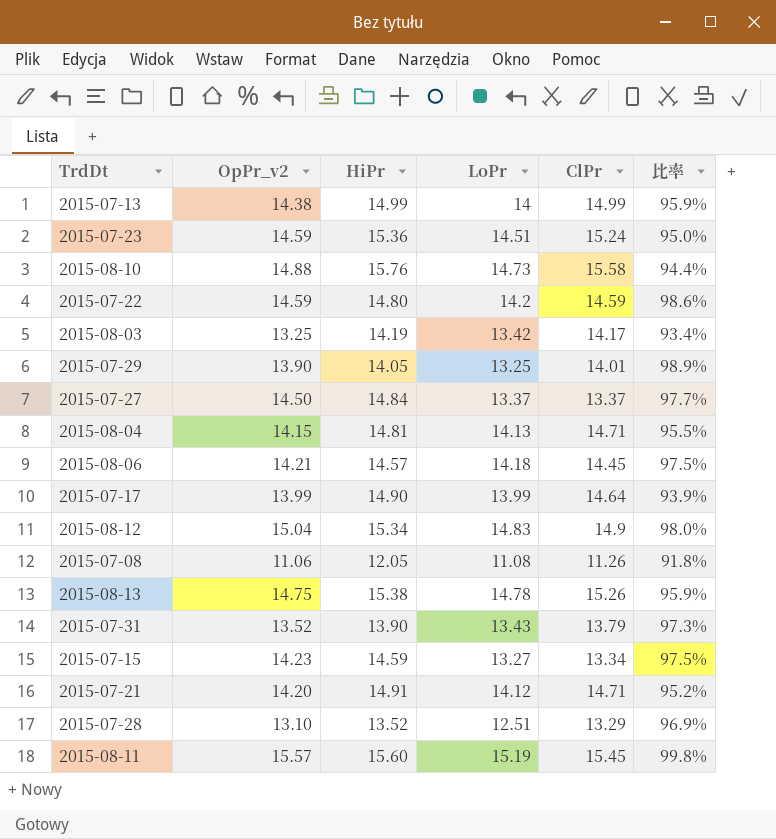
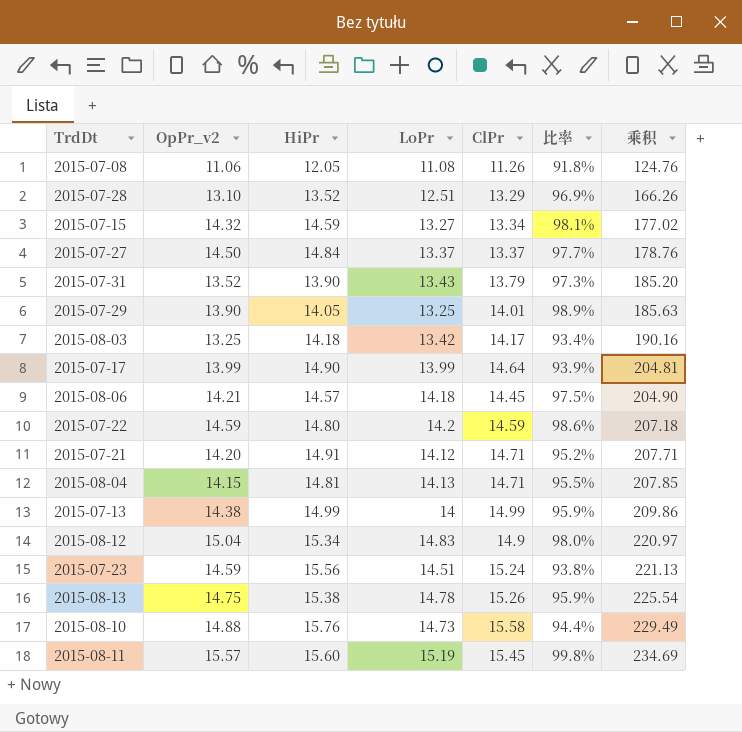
row order: none -> 乘积 ascending
column 乘积 | formula: none -> [LoPr] * [ClPr]
2015-07-15 | OpPr_v2: 14.23 -> 14.32
2015-07-15 | 比率: 97.5% -> 98.1%
2015-08-03 | HiPr: 14.19 -> 14.18
2015-07-23 | HiPr: 15.36 -> 15.56
2015-07-23 | 比率: 95.0% -> 93.8%

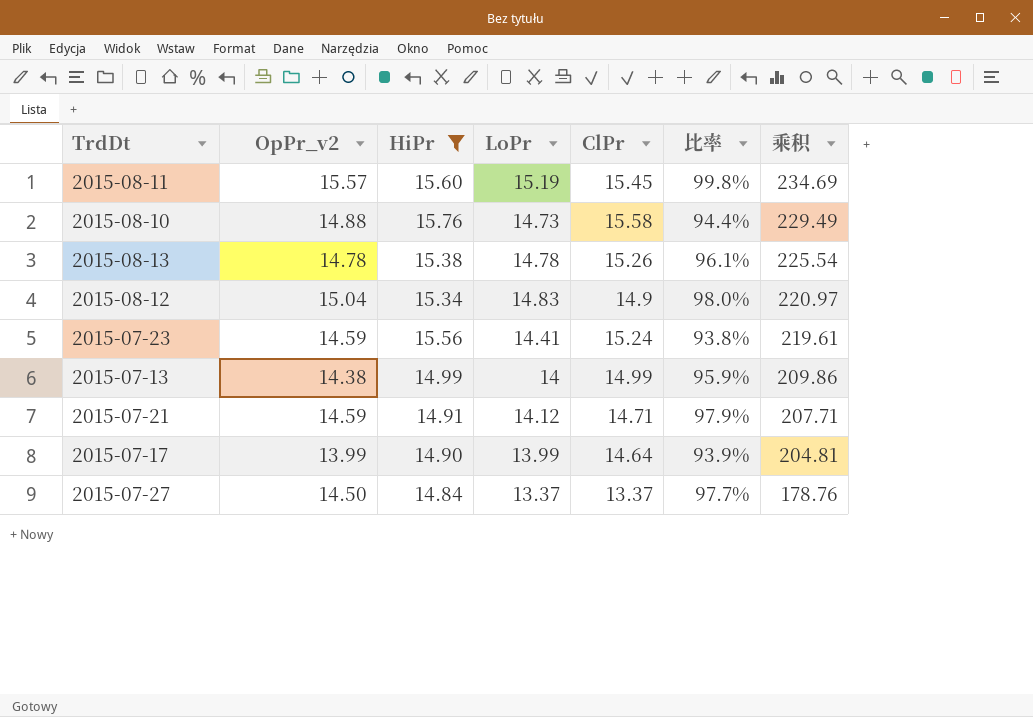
filter: none -> HiPr >= 14.84
row order: 乘积 ascending -> 乘积 descending
2015-08-13 | OpPr_v2: 14.75 -> 14.78
2015-08-13 | 比率: 95.9% -> 96.1%
2015-07-23 | LoPr: 14.51 -> 14.41
2015-07-23 | 乘积: 221.13 -> 219.61
2015-07-21 | OpPr_v2: 14.20 -> 14.59
2015-07-21 | 比率: 95.2% -> 97.9%

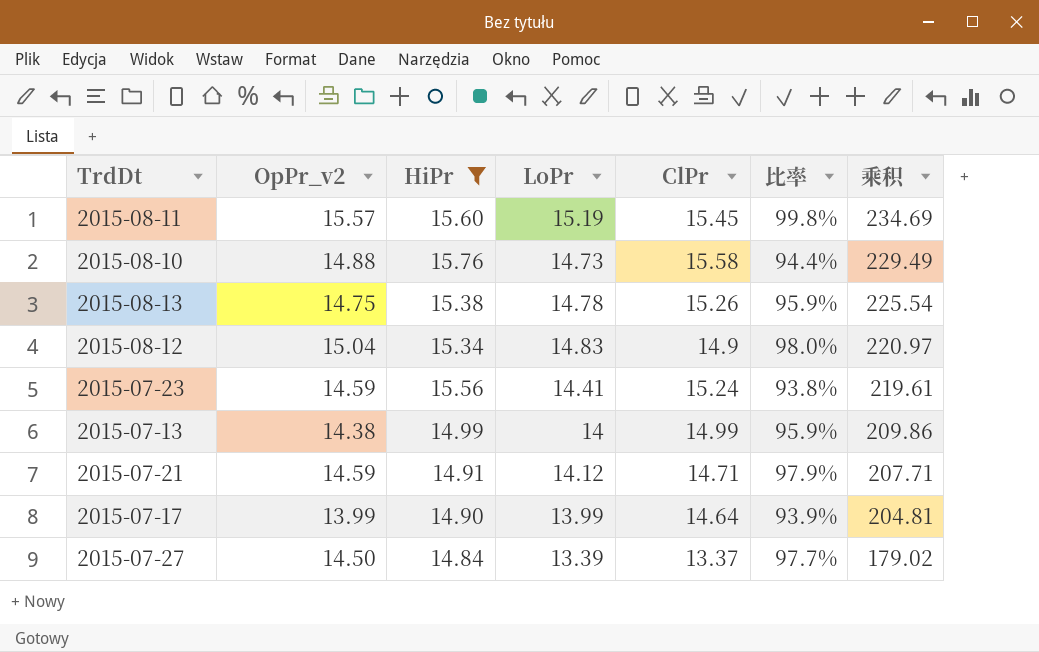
2015-08-13 | OpPr_v2: 14.78 -> 14.75
2015-08-13 | 比率: 96.1% -> 95.9%
2015-07-27 | LoPr: 13.37 -> 13.39
2015-07-27 | 乘积: 178.76 -> 179.02

